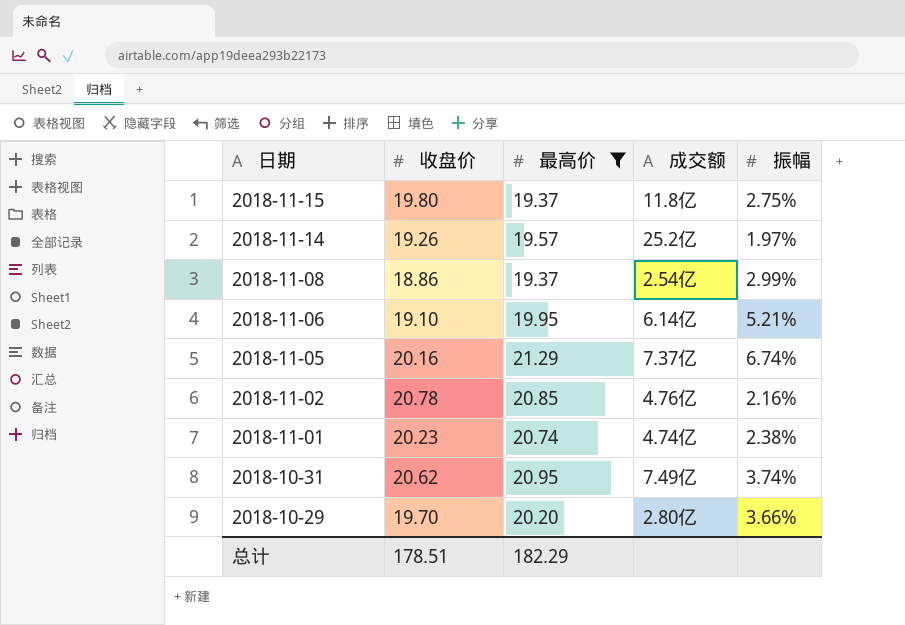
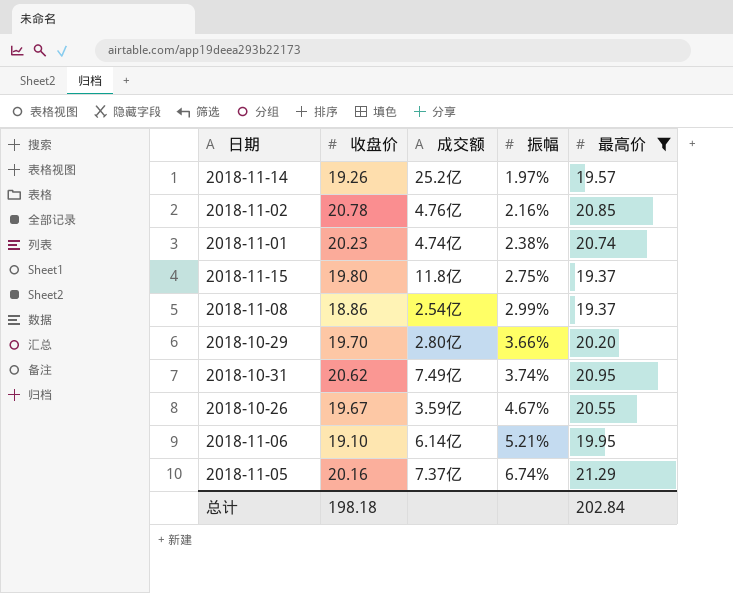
row order: 日期 descending -> 振幅 ascending
column 最高价 | position: 3 -> 5
row 2018-10-26: none -> 19.67 | 3.59亿 | 4.67% | 20.55
总计 | 收盘价: 178.51 -> 198.18
总计 | 最高价: 182.29 -> 202.84

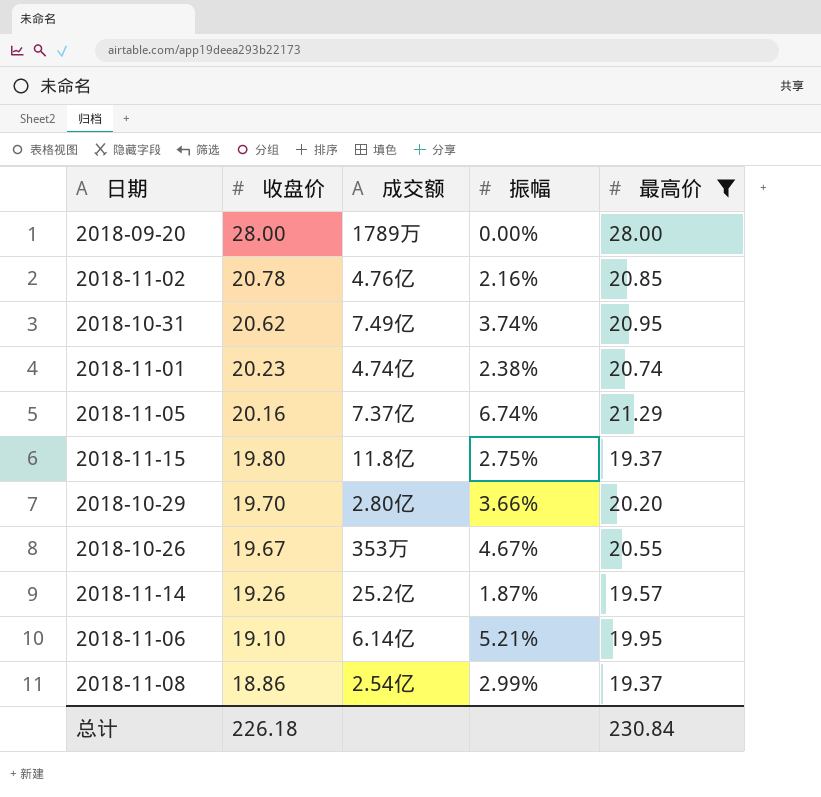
row order: 振幅 ascending -> 收盘价 descending
row 2018-09-20: none -> 28.00 | 1789万 | 0.00% | 28.00
2018-10-26 | 成交额: 3.59亿 -> 353万
2018-11-14 | 振幅: 1.97% -> 1.87%
总计 | 收盘价: 198.18 -> 226.18
总计 | 最高价: 202.84 -> 230.84

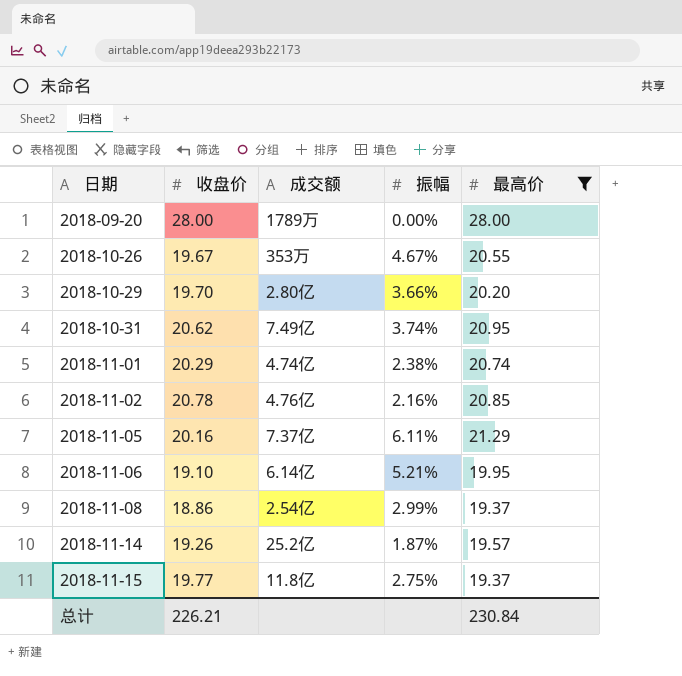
row order: 收盘价 descending -> 日期 ascending
2018-11-01 | 收盘价: 20.23 -> 20.29
2018-11-05 | 振幅: 6.74% -> 6.11%
2018-11-15 | 收盘价: 19.80 -> 19.77
总计 | 收盘价: 226.18 -> 226.21

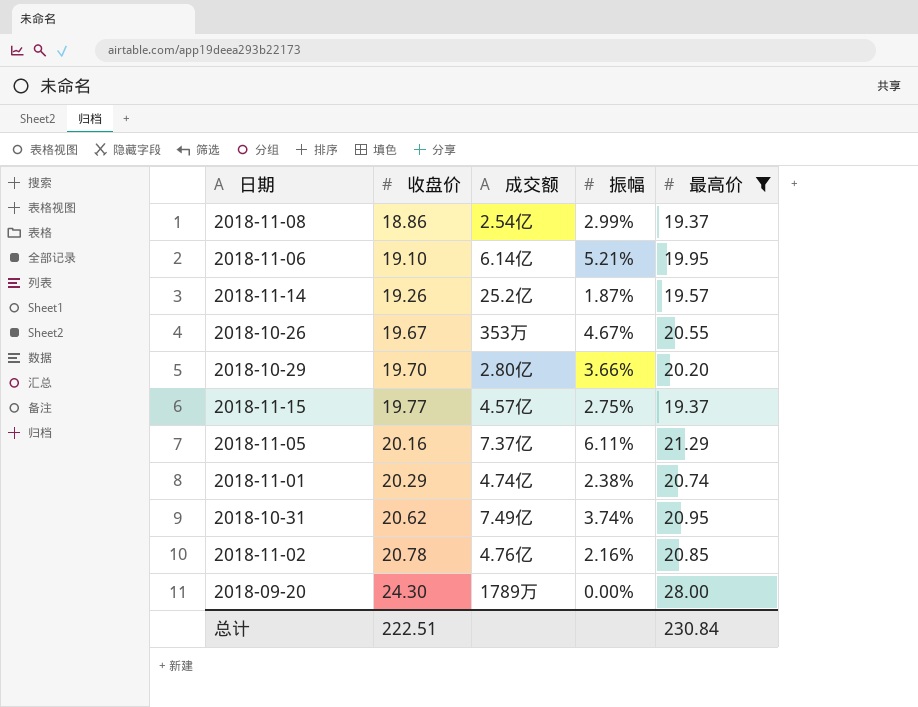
row order: 日期 ascending -> 收盘价 ascending
2018-11-15 | 成交额: 11.8亿 -> 4.57亿
2018-09-20 | 收盘价: 28.00 -> 24.30
总计 | 收盘价: 226.21 -> 222.51

